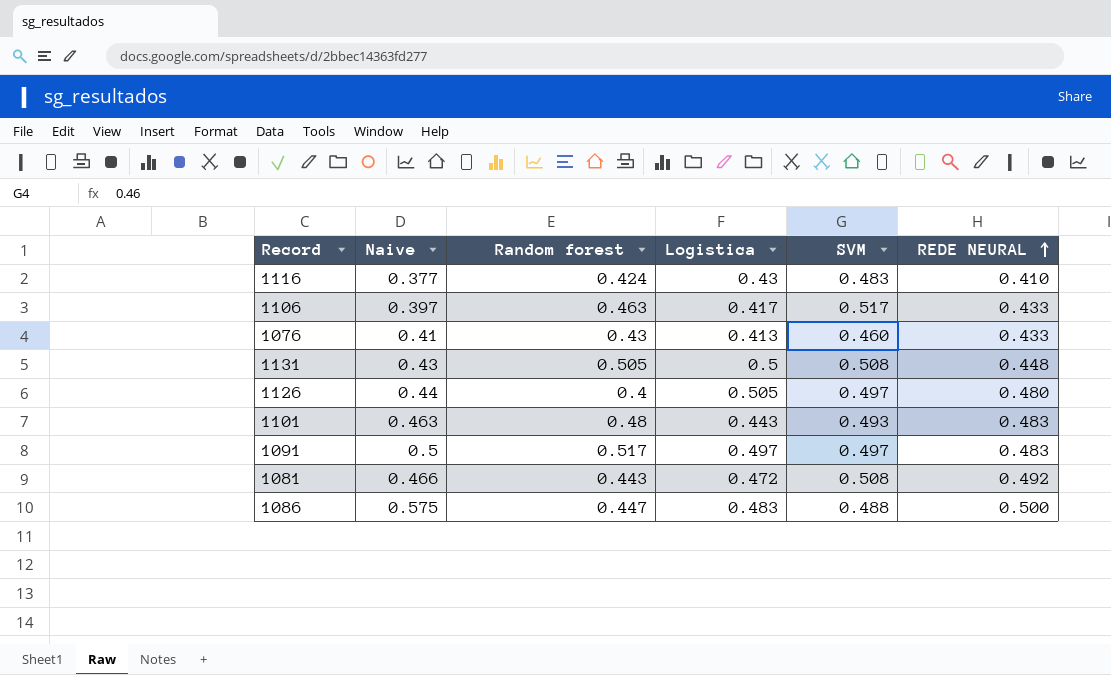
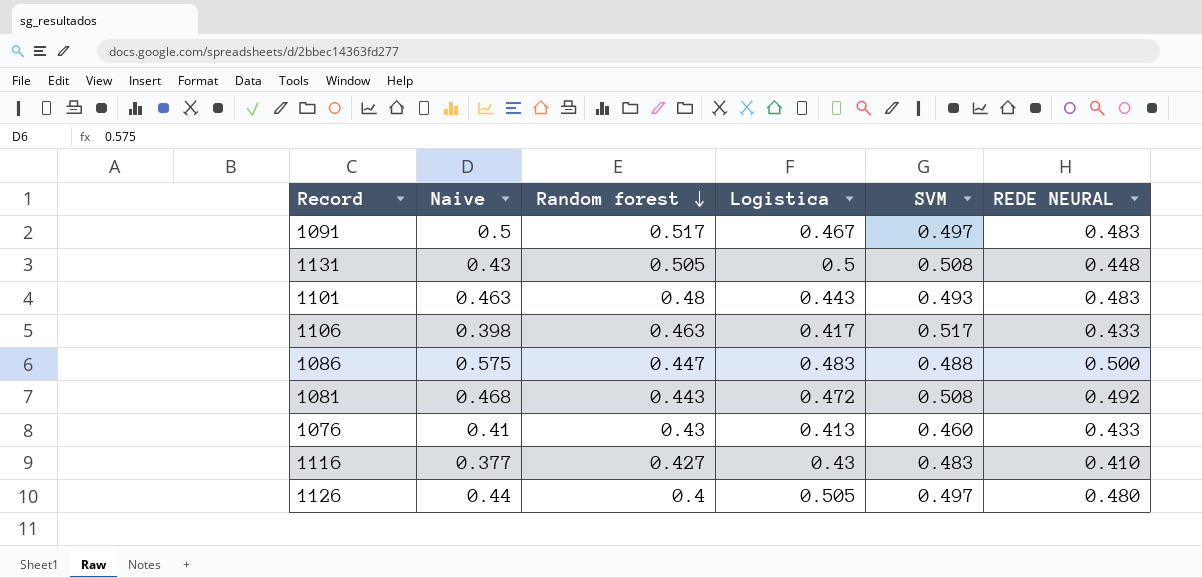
row order: REDE NEURAL ascending -> Random forest descending
1091 | Logistica: 0.497 -> 0.467
1106 | Naive: 0.397 -> 0.398
1081 | Naive: 0.466 -> 0.468
1116 | Random forest: 0.424 -> 0.427

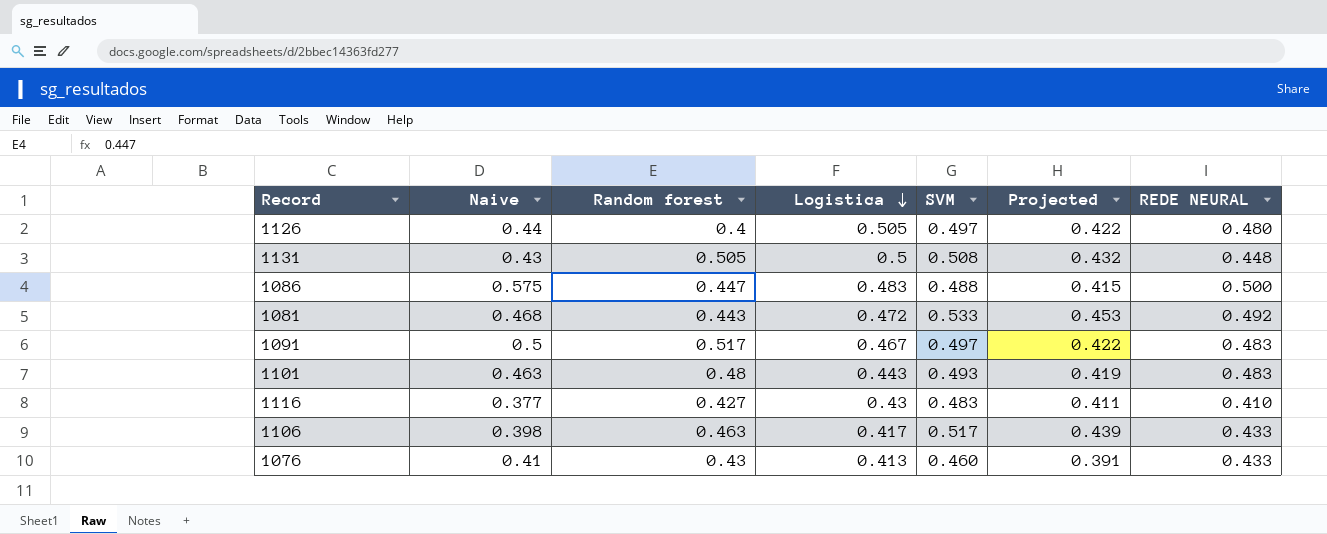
row order: Random forest descending -> Logistica descending
column Projected | formula: none -> [SVM] * 0.85
1081 | SVM: 0.508 -> 0.533

